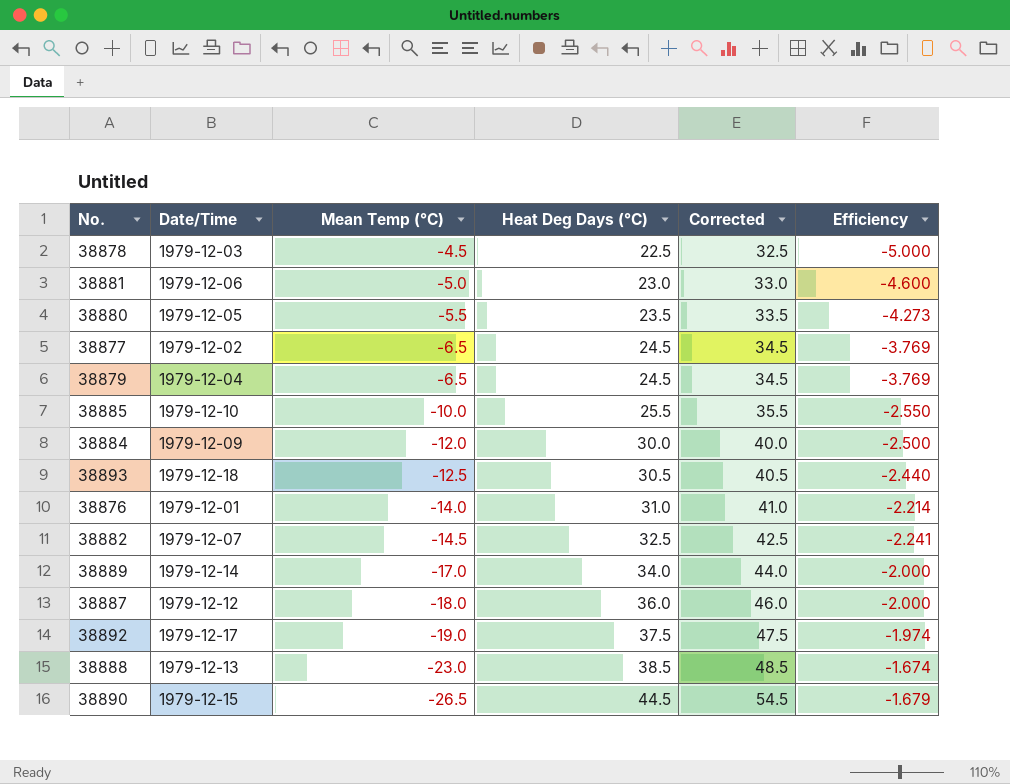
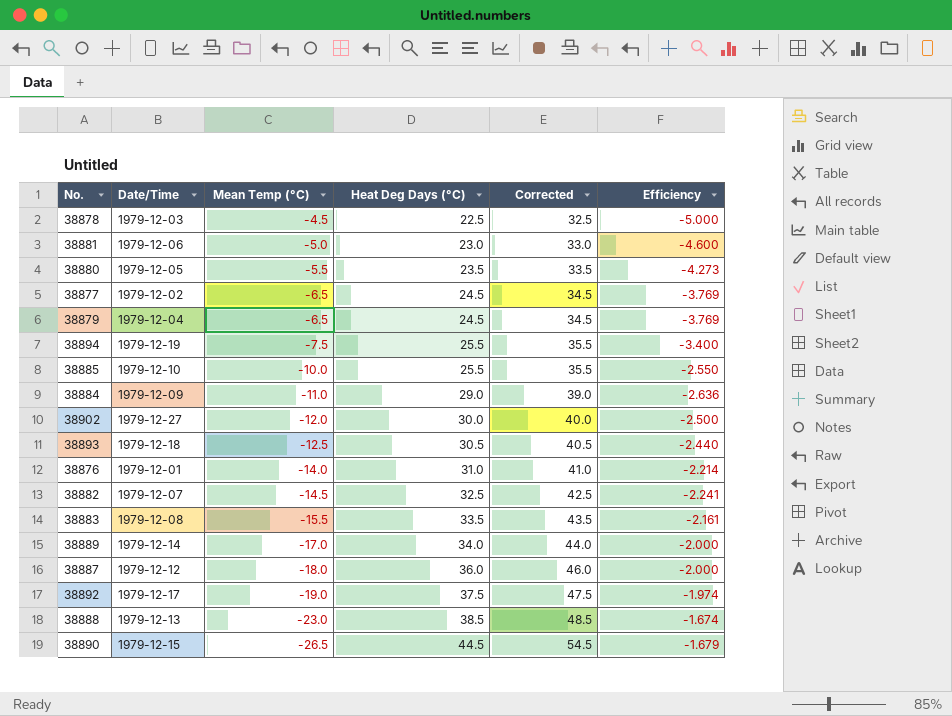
row 38894: none -> 1979-12-19 | -7.5 | 25.5 | 35.5 | -3.400
38884 | Mean Temp (°C): -12.0 -> -11.0
38884 | Heat Deg Days (°C): 30.0 -> 29.0
38884 | Corrected: 40.0 -> 39.0
38884 | Efficiency: -2.500 -> -2.636
row 38902: none -> 1979-12-27 | -12.0 | 30.0 | 40.0 | -2.500
row 38883: none -> 1979-12-08 | -15.5 | 33.5 | 43.5 | -2.161

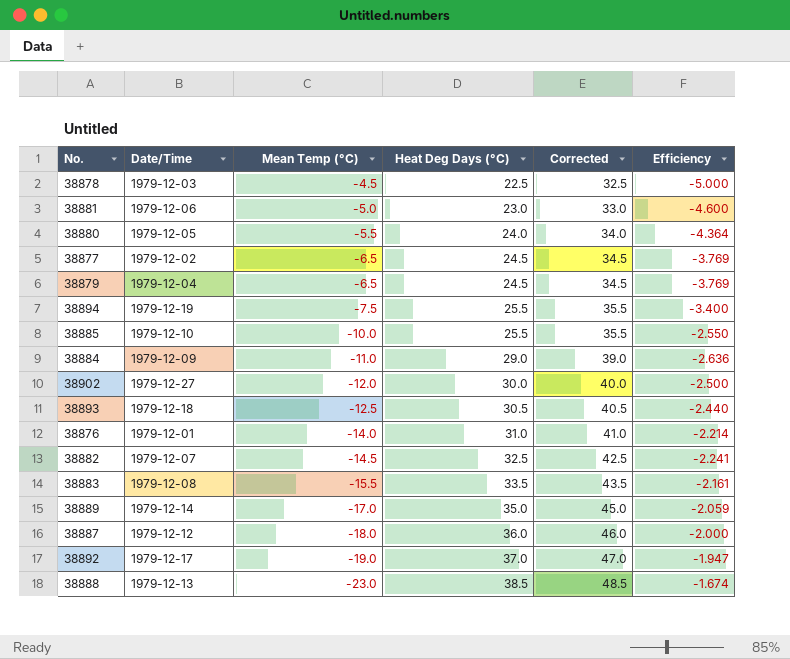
row 38890: 1979-12-15 | -26.5 | 44.5 | 54.5 | -1.679 -> none
38880 | Heat Deg Days (°C): 23.5 -> 24.0
38880 | Corrected: 33.5 -> 34.0
38880 | Efficiency: -4.273 -> -4.364
38889 | Heat Deg Days (°C): 34.0 -> 35.0
38889 | Corrected: 44.0 -> 45.0
38889 | Efficiency: -2.000 -> -2.059
38892 | Heat Deg Days (°C): 37.5 -> 37.0
38892 | Corrected: 47.5 -> 47.0
38892 | Efficiency: -1.974 -> -1.947

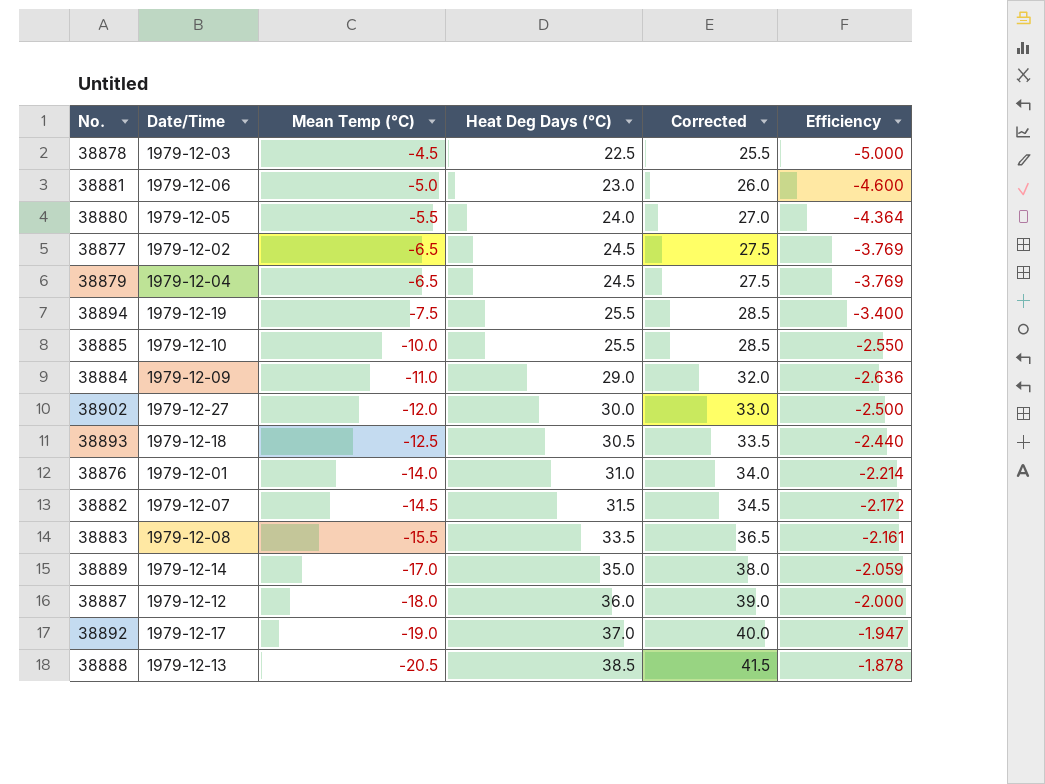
column Corrected | formula: [Heat Deg Days (°C)] + 10 -> [Heat Deg Days (°C)] + 3
38882 | Heat Deg Days (°C): 32.5 -> 31.5
38882 | Efficiency: -2.241 -> -2.172
38888 | Mean Temp (°C): -23.0 -> -20.5
38888 | Efficiency: -1.674 -> -1.878

